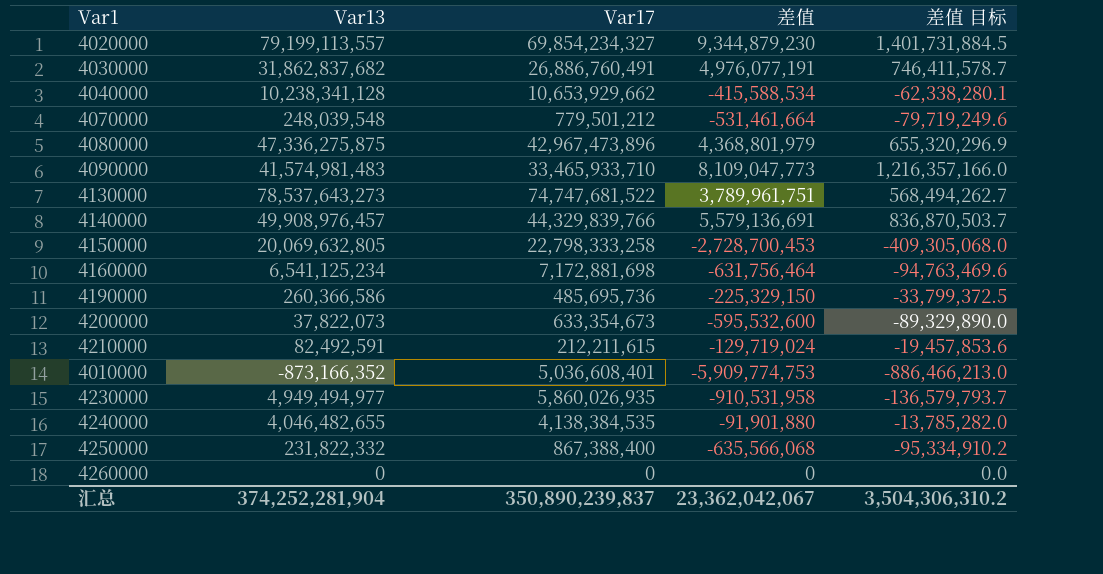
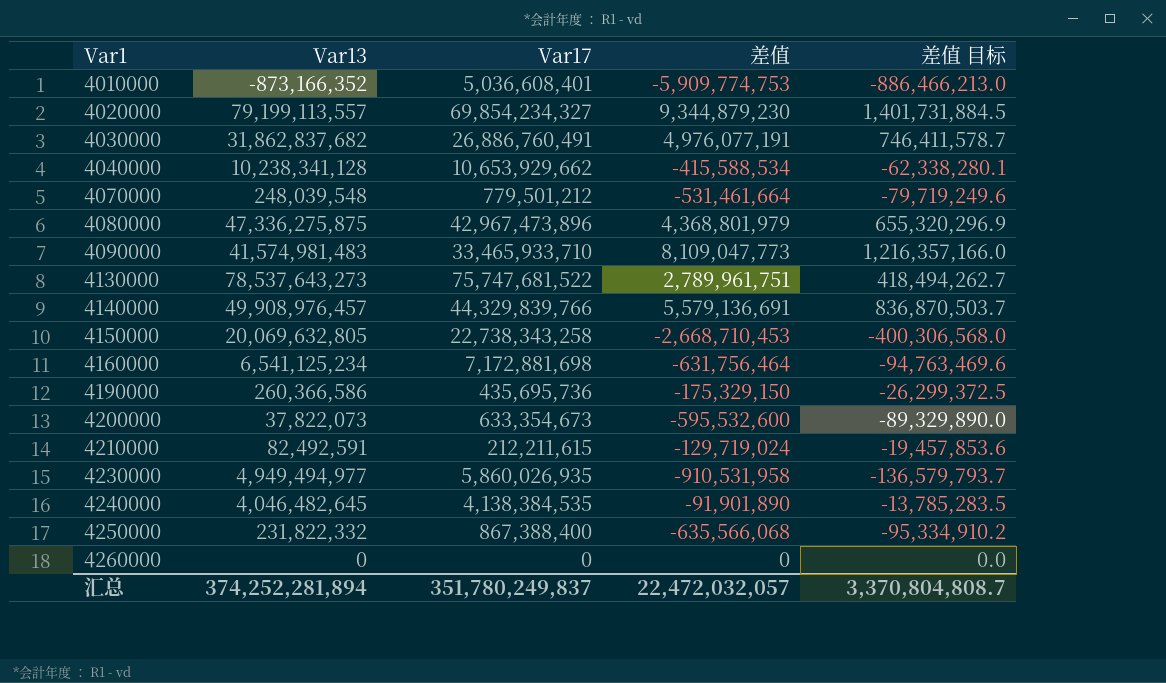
row order: none -> Var1 ascending
4130000 | Var17: 74,747,681,522 -> 75,747,681,522
4130000 | 差值: 3,789,961,751 -> 2,789,961,751
4130000 | 差值 目标: 568,494,262.7 -> 418,494,262.7
4150000 | Var17: 22,798,333,258 -> 22,738,343,258
4150000 | 差值: -2,728,700,453 -> -2,668,710,453
4150000 | 差值 目标: -409,305,068.0 -> -400,306,568.0
4190000 | Var17: 485,695,736 -> 435,695,736
4190000 | 差值: -225,329,150 -> -175,329,150
4190000 | 差值 目标: -33,799,372.5 -> -26,299,372.5
4240000 | Var13: 4,046,482,655 -> 4,046,482,645
4240000 | 差值: -91,901,880 -> -91,901,890
4240000 | 差值 目标: -13,785,282.0 -> -13,785,283.5
汇总 | Var13: 374,252,281,904 -> 374,252,281,894
汇总 | Var17: 350,890,239,837 -> 351,780,249,837
汇总 | 差值: 23,362,042,067 -> 22,472,032,057
汇总 | 差值 目标: 3,504,306,310.2 -> 3,370,804,808.7

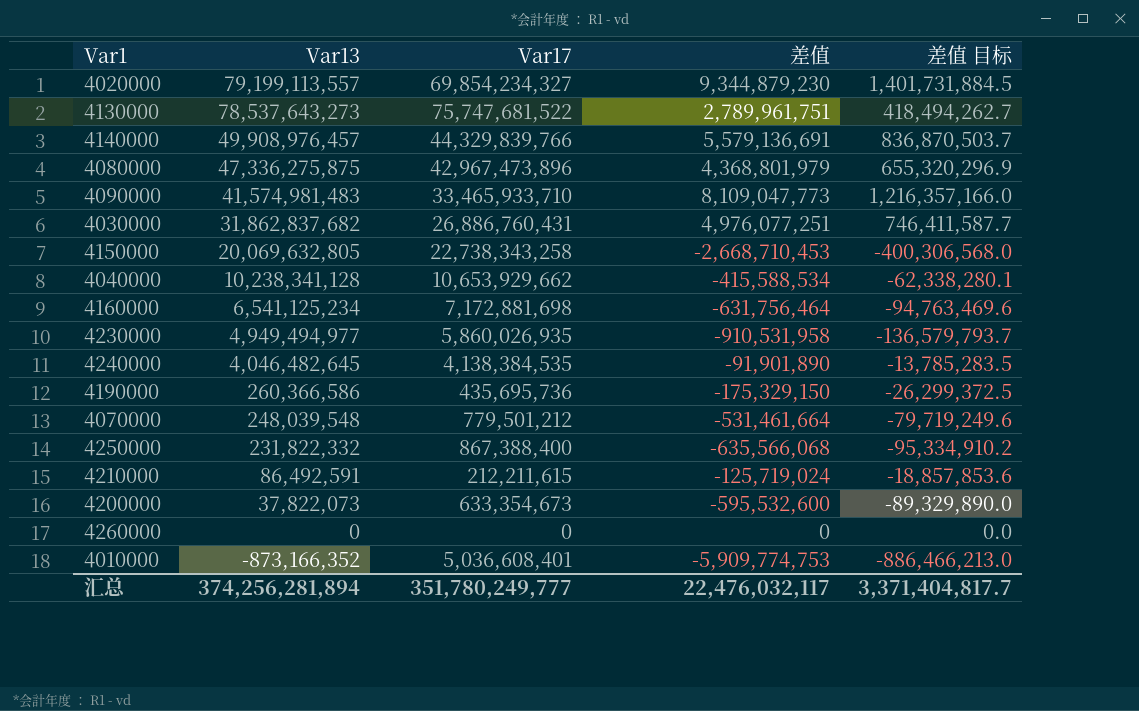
row order: Var1 ascending -> Var13 descending
4030000 | Var17: 26,886,760,491 -> 26,886,760,431
4030000 | 差值: 4,976,077,191 -> 4,976,077,251
4030000 | 差值 目标: 746,411,578.7 -> 746,411,587.7
4210000 | Var13: 82,492,591 -> 86,492,591
4210000 | 差值: -129,719,024 -> -125,719,024
4210000 | 差值 目标: -19,457,853.6 -> -18,857,853.6
汇总 | Var13: 374,252,281,894 -> 374,256,281,894
汇总 | Var17: 351,780,249,837 -> 351,780,249,777
汇总 | 差值: 22,472,032,057 -> 22,476,032,117
汇总 | 差值 目标: 3,370,804,808.7 -> 3,371,404,817.7

